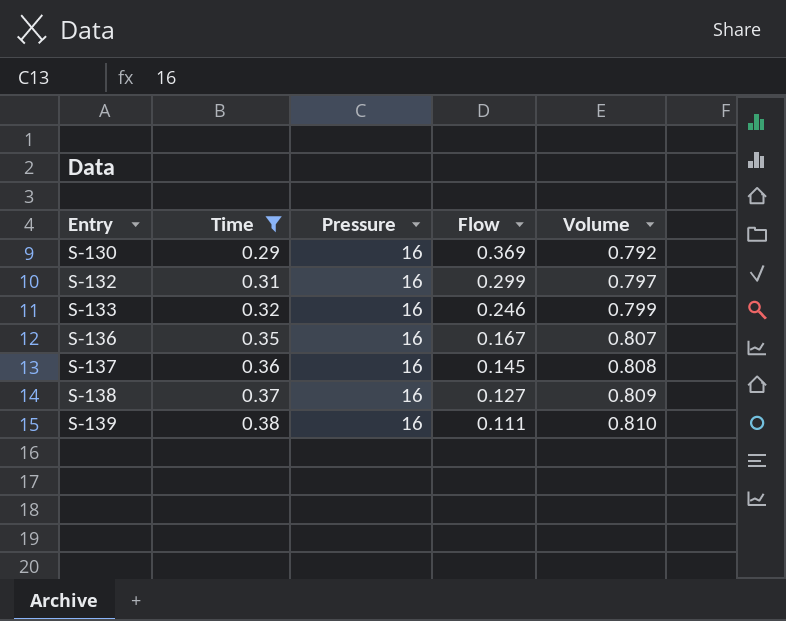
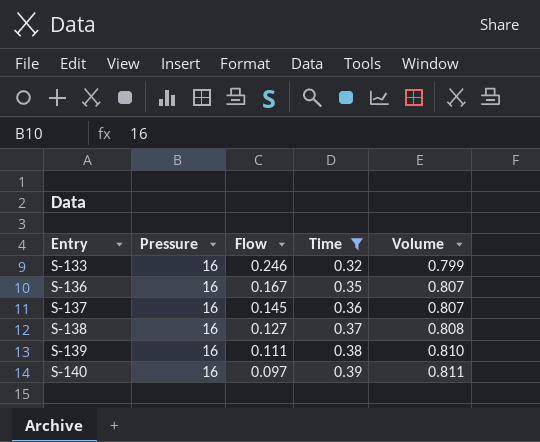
column Time | position: 2 -> 4
row S-130: 0.29 | 16 | 0.369 | 0.792 -> none
row S-132: 0.31 | 16 | 0.299 | 0.797 -> none
S-137 | Volume: 0.808 -> 0.807
S-138 | Volume: 0.809 -> 0.808
row S-140: none -> 16 | 0.097 | 0.39 | 0.811

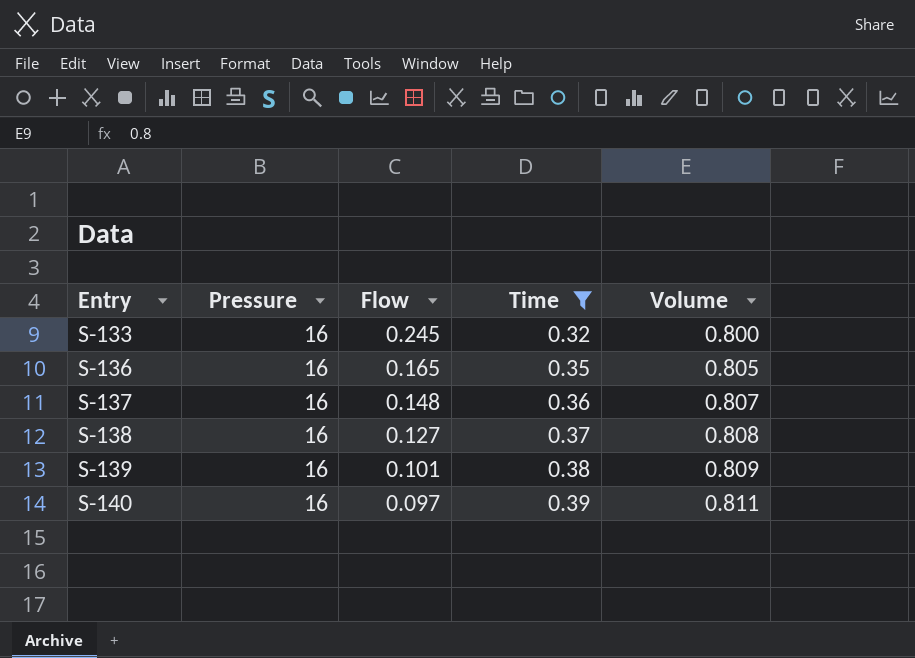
S-133 | Flow: 0.246 -> 0.245
S-133 | Volume: 0.799 -> 0.800
S-136 | Flow: 0.167 -> 0.165
S-136 | Volume: 0.807 -> 0.805
S-137 | Flow: 0.145 -> 0.148
S-139 | Flow: 0.111 -> 0.101
S-139 | Volume: 0.810 -> 0.809

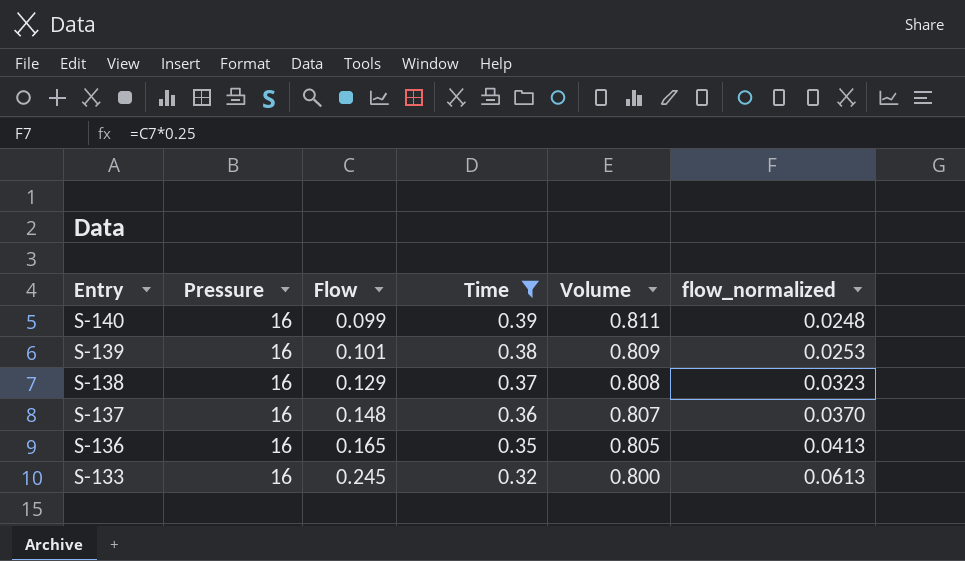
row order: Entry ascending -> Entry descending
column flow_normalized | formula: none -> [Flow] * 0.25
S-140 | Flow: 0.097 -> 0.099
S-138 | Flow: 0.127 -> 0.129

